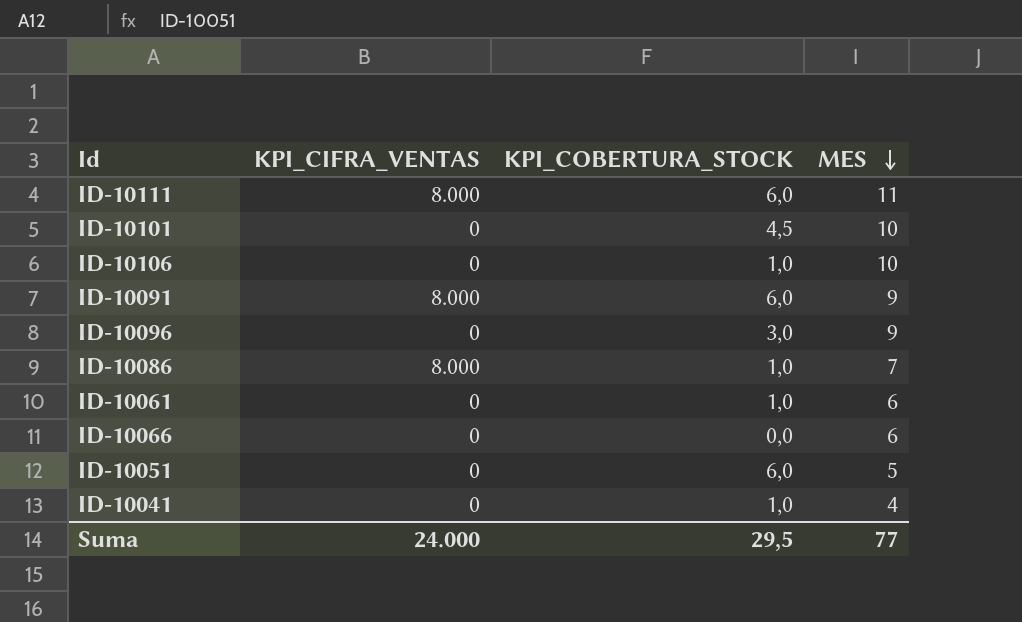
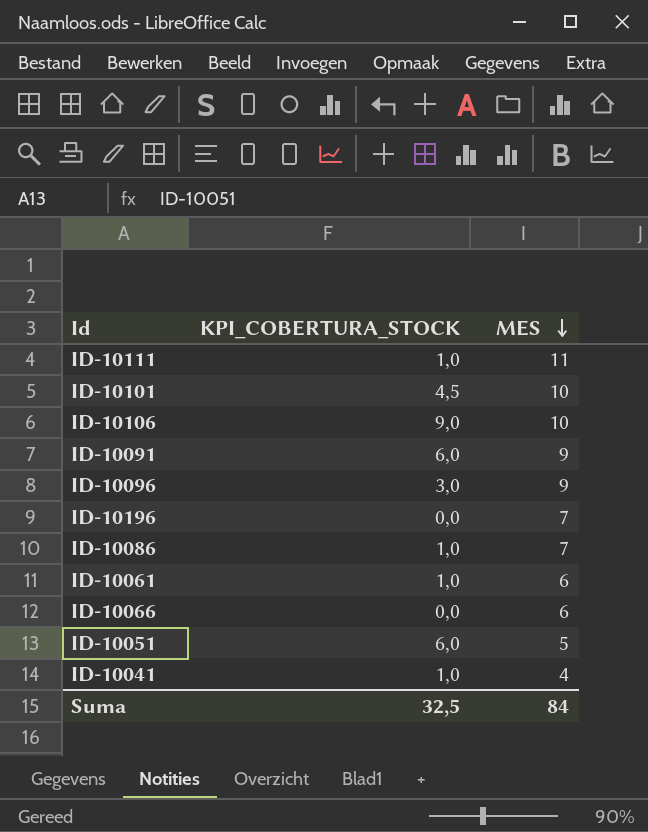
column KPI_CIFRA_VENTAS | position: 2 -> none
ID-10111 | KPI_COBERTURA_STOCK: 6,0 -> 1,0
ID-10106 | KPI_COBERTURA_STOCK: 1,0 -> 9,0
row ID-10196: none -> 0,0 | 7
Suma | KPI_COBERTURA_STOCK: 29,5 -> 32,5
Suma | MES: 77 -> 84

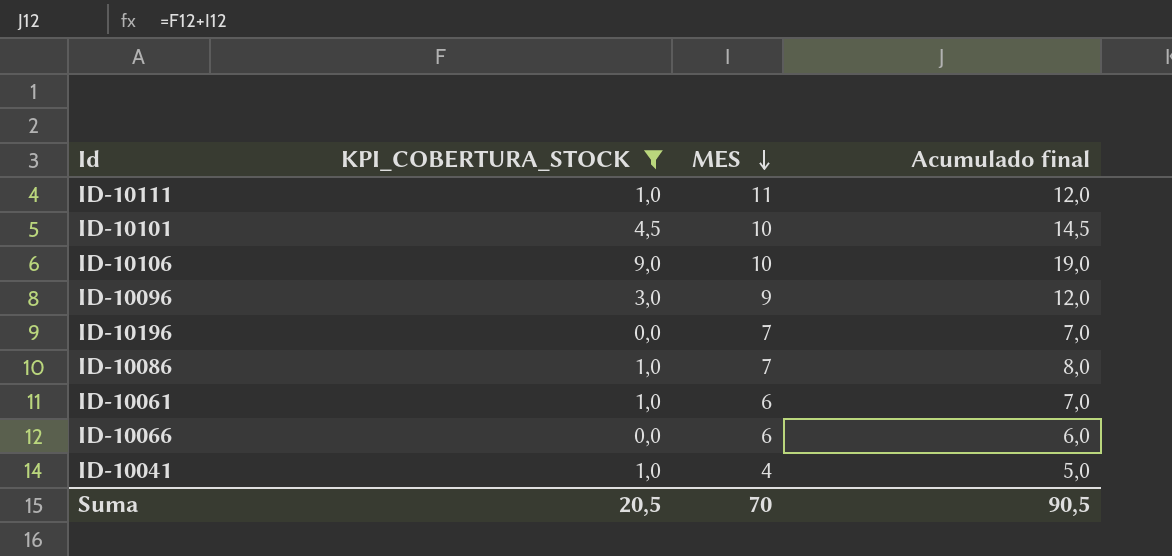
filter: none -> KPI_COBERTURA_STOCK != 6,0
column Acumulado final | formula: none -> [KPI_COBERTURA_STOCK] + [MES]
Suma | KPI_COBERTURA_STOCK: 32,5 -> 20,5
Suma | MES: 84 -> 70

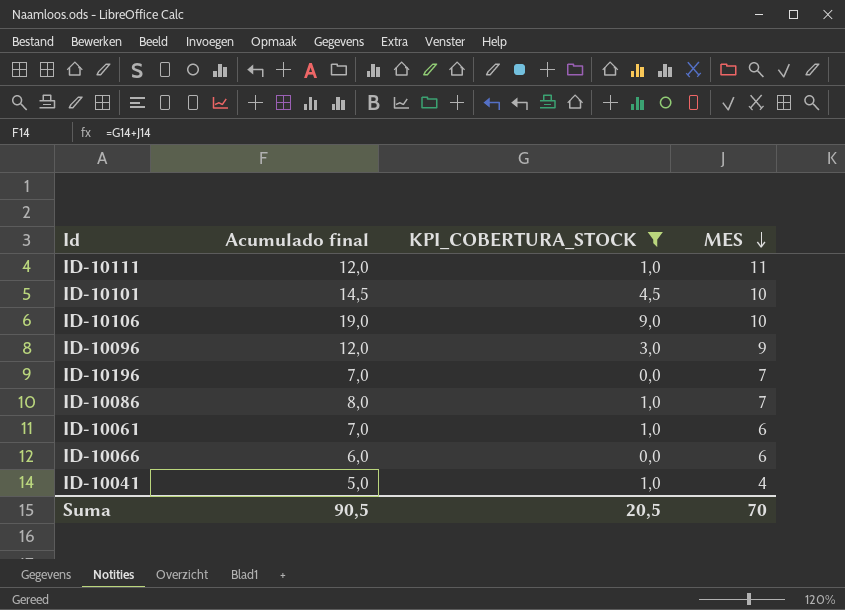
column Acumulado final | position: 4 -> 2

